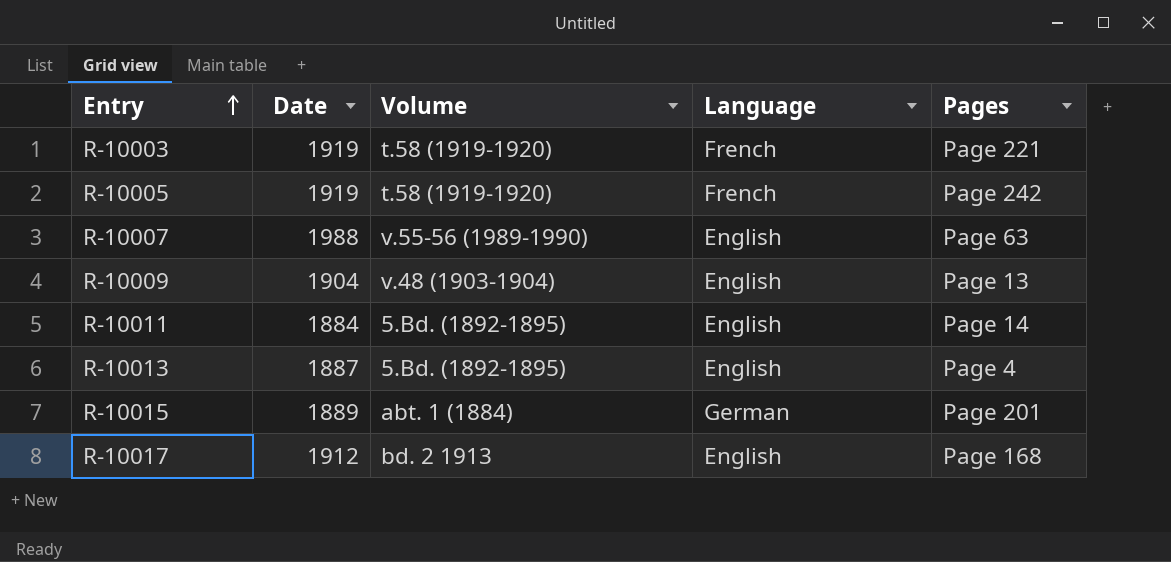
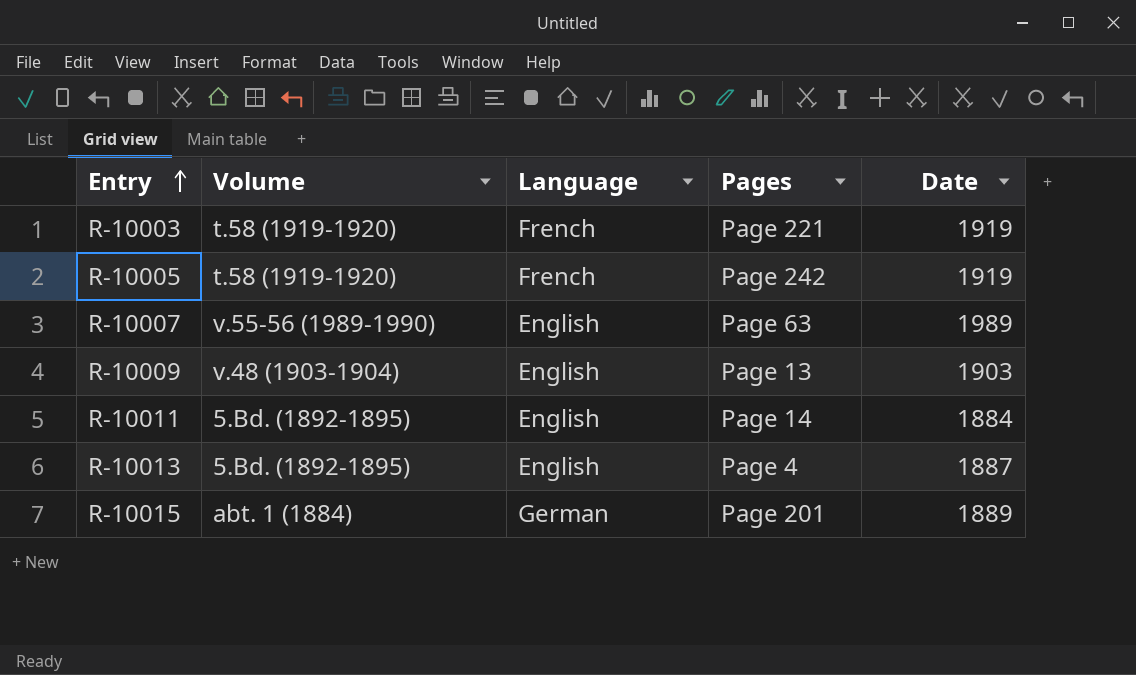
column Date | position: 2 -> 5
row R-10017: 1912 | bd. 2 1913 | English | Page 168 -> none
R-10007 | Date: 1988 -> 1989
R-10009 | Date: 1904 -> 1903

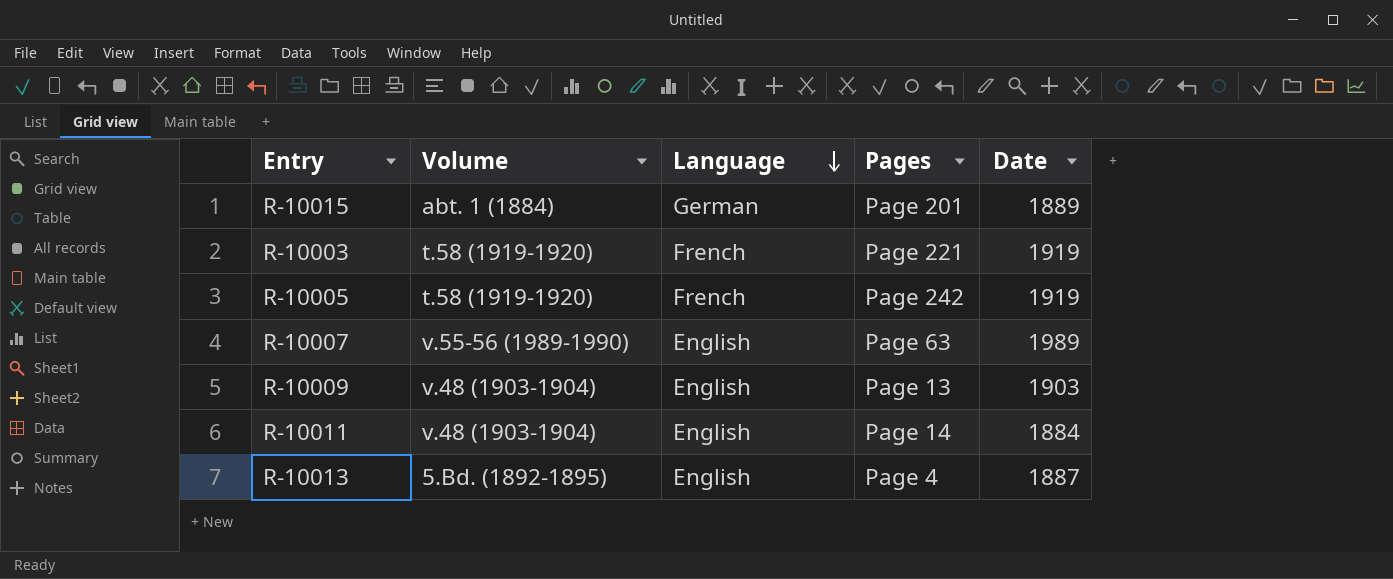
row order: Entry ascending -> Language descending
R-10011 | Volume: 5.Bd. (1892-1895) -> v.48 (1903-1904)

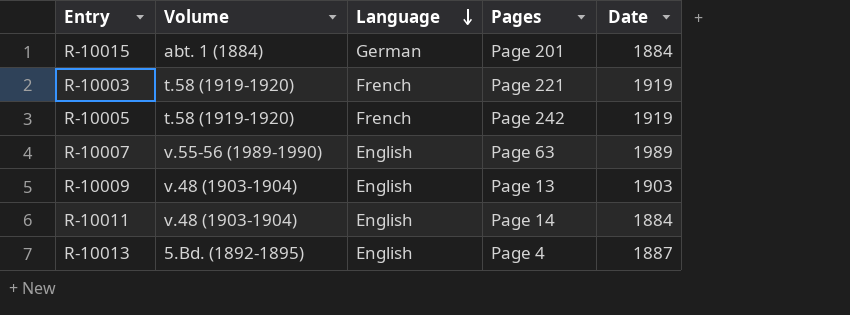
R-10015 | Date: 1889 -> 1884

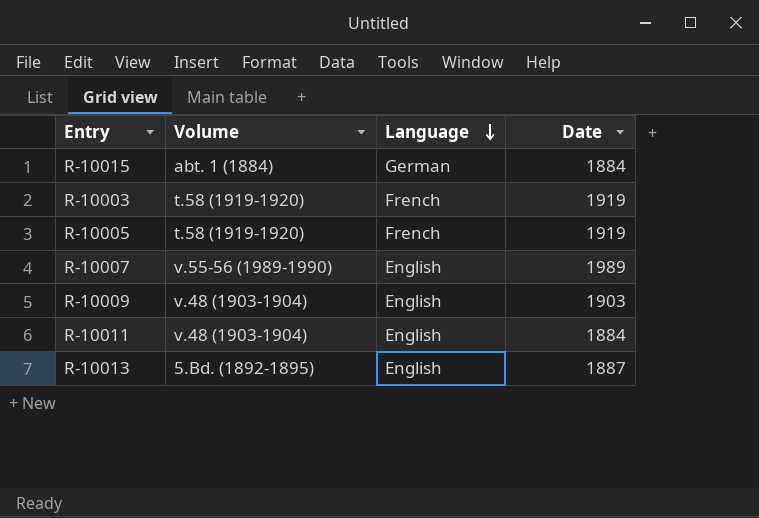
column Pages | position: 4 -> none

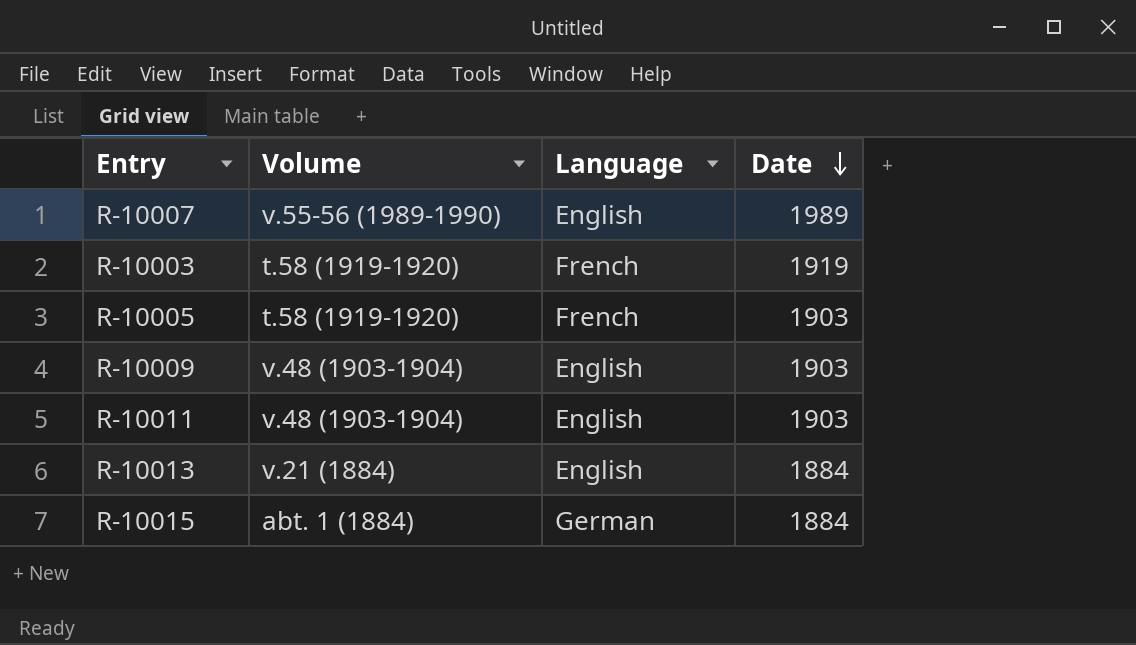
row order: Language descending -> Date descending
R-10005 | Date: 1919 -> 1903
R-10011 | Date: 1884 -> 1903
R-10013 | Volume: 5.Bd. (1892-1895) -> v.21 (1884)
R-10013 | Date: 1887 -> 1884

